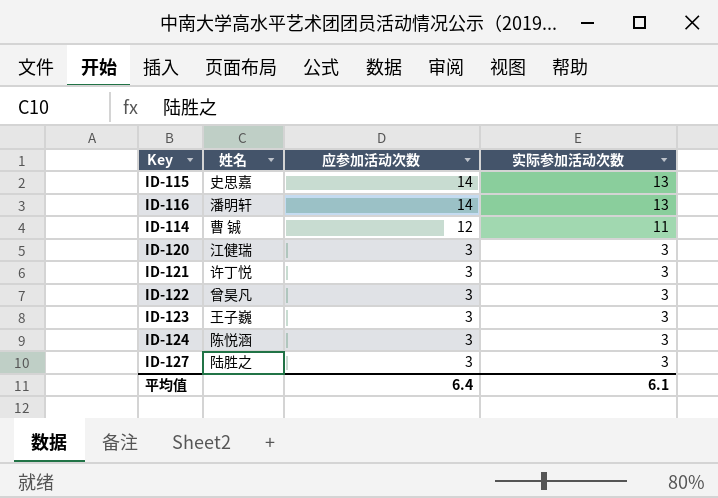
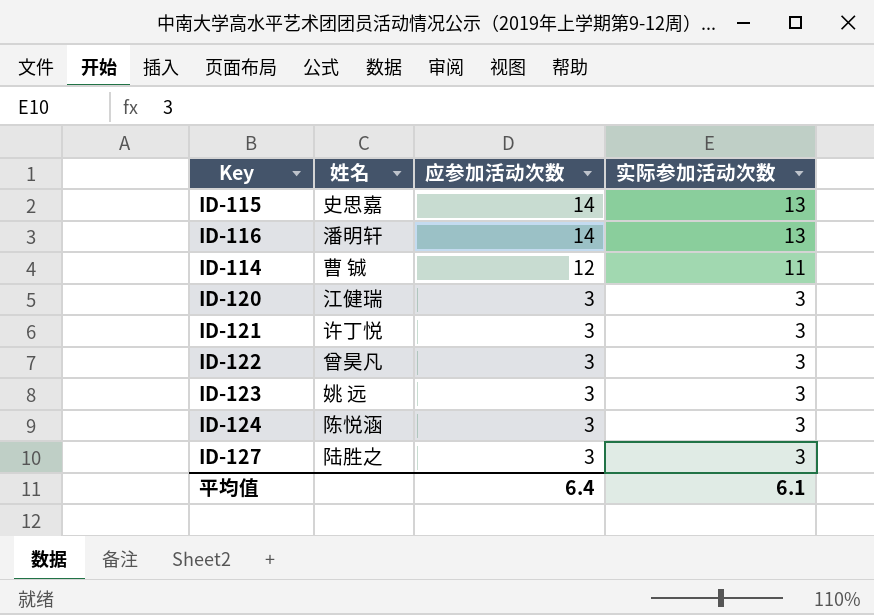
ID-123 | 姓名: 王子巍 -> 姚 远

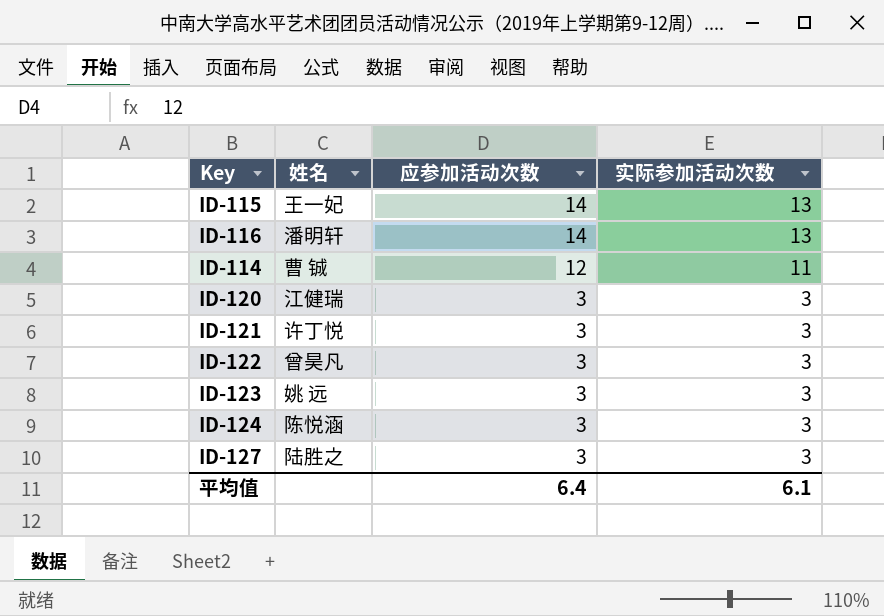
ID-115 | 姓名: 史思嘉 -> 王一妃

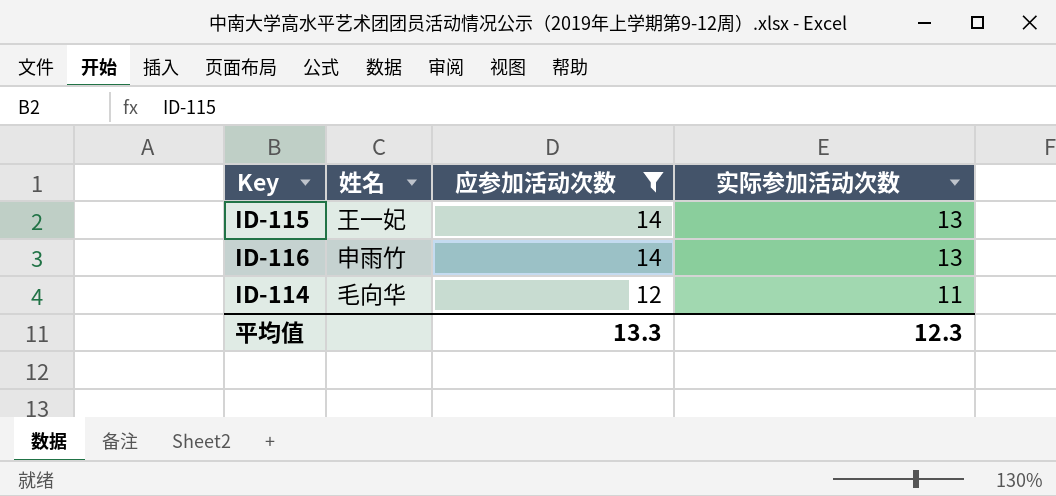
filter: none -> 应参加活动次数 != 3
ID-116 | 姓名: 潘明轩 -> 申雨竹
ID-114 | 姓名: 曹 铖 -> 毛向华
平均值 | 应参加活动次数: 6.4 -> 13.3
平均值 | 实际参加活动次数: 6.1 -> 12.3

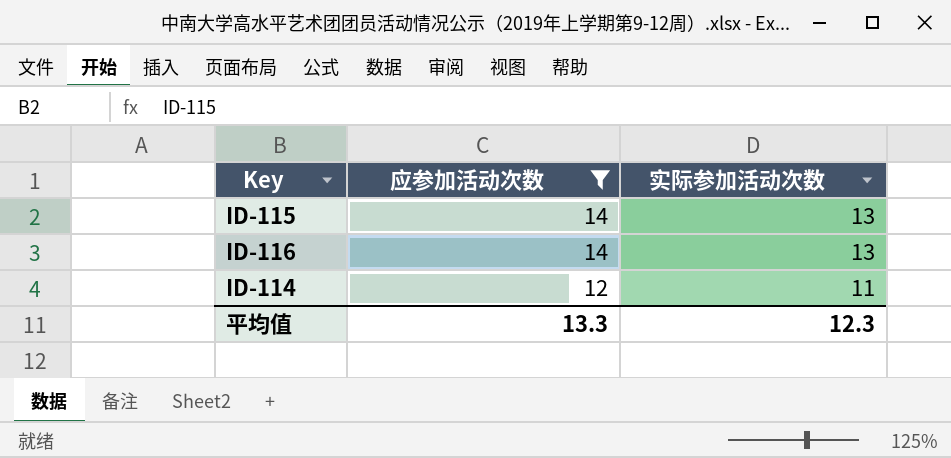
column 姓名 | position: 2 -> none

